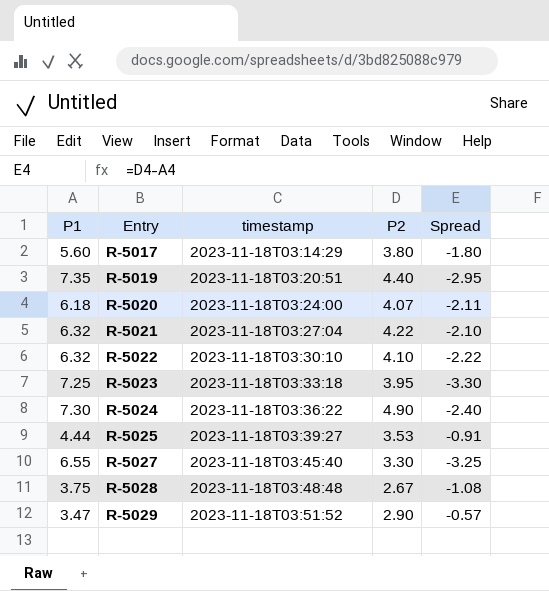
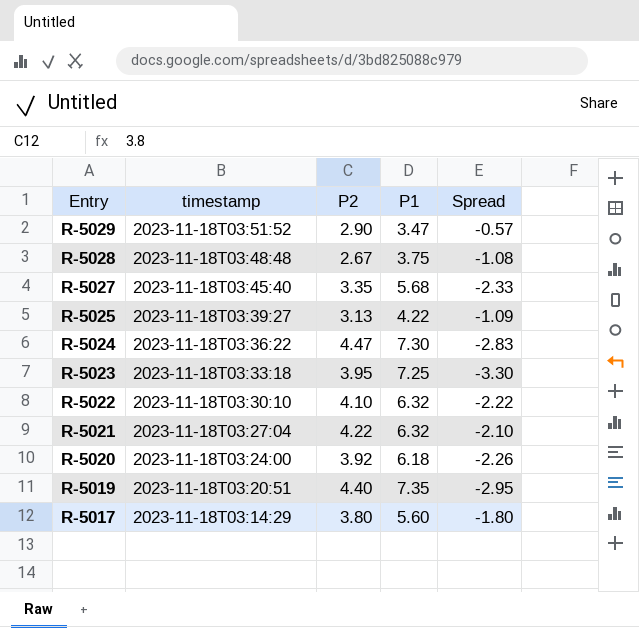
row order: Entry ascending -> Entry descending
column P1 | position: 1 -> 4
R-5027 | P2: 3.30 -> 3.35
R-5027 | P1: 6.55 -> 5.68
R-5027 | Spread: -3.25 -> -2.33
R-5025 | P2: 3.53 -> 3.13
R-5025 | P1: 4.44 -> 4.22
R-5025 | Spread: -0.91 -> -1.09
R-5024 | P2: 4.90 -> 4.47
R-5024 | Spread: -2.40 -> -2.83
R-5020 | P2: 4.07 -> 3.92
R-5020 | Spread: -2.11 -> -2.26

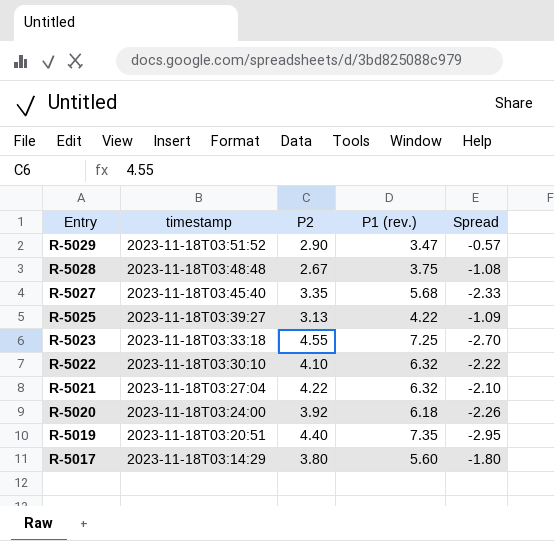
column name: P1 -> P1 (rev.)
row R-5024: 2023-11-18T03:36:22 | 4.47 | 7.30 | -2.83 -> none
R-5023 | P2: 3.95 -> 4.55
R-5023 | Spread: -3.30 -> -2.70

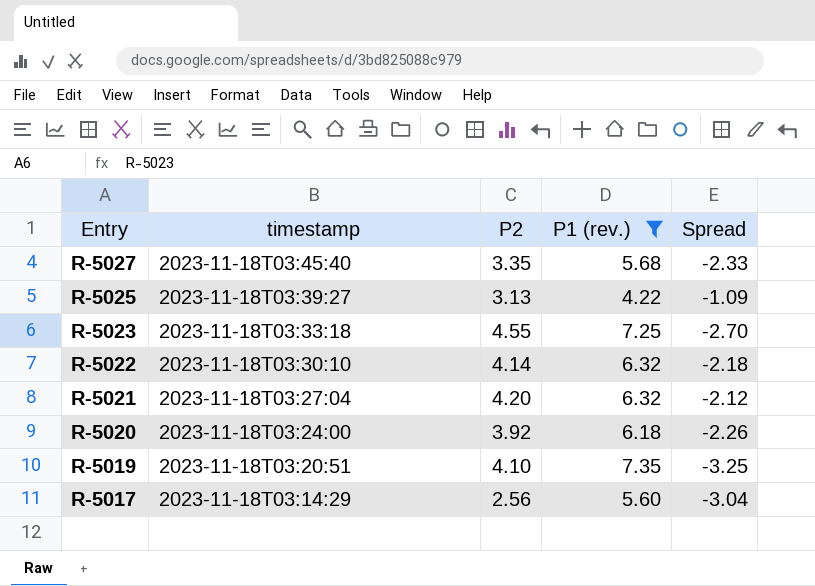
filter: none -> P1 (rev.) >= 4.22
R-5022 | P2: 4.10 -> 4.14
R-5022 | Spread: -2.22 -> -2.18
R-5021 | P2: 4.22 -> 4.20
R-5021 | Spread: -2.10 -> -2.12
R-5019 | P2: 4.40 -> 4.10
R-5019 | Spread: -2.95 -> -3.25
R-5017 | P2: 3.80 -> 2.56
R-5017 | Spread: -1.80 -> -3.04

